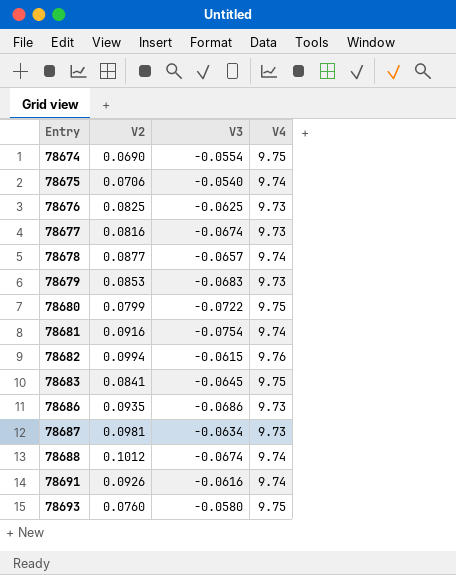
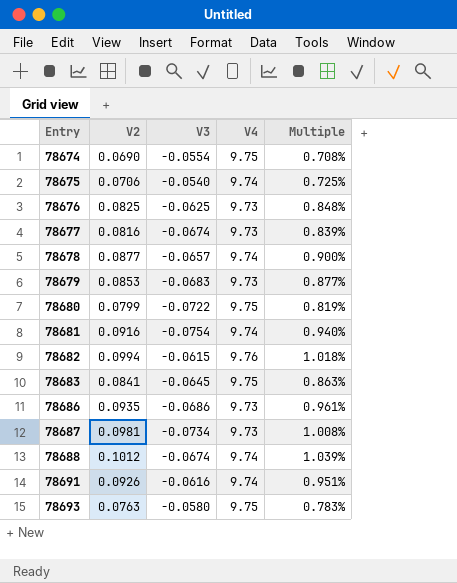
column Multiple | formula: none -> [V2] / [V4]
78687 | V3: -0.0634 -> -0.0734
78693 | V2: 0.0760 -> 0.0763

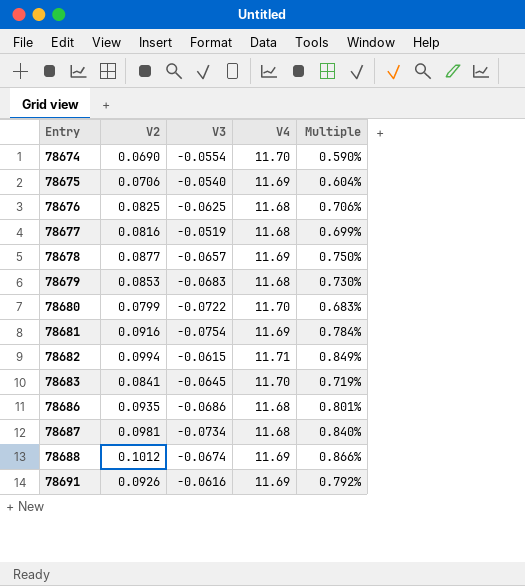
row 78693: 0.0763 | -0.0580 | 9.75 | 0.783% -> none
78674 | V4: 9.75 -> 11.70
78674 | Multiple: 0.708% -> 0.590%
78675 | V4: 9.74 -> 11.69
78675 | Multiple: 0.725% -> 0.604%
78676 | V4: 9.73 -> 11.68
78676 | Multiple: 0.848% -> 0.706%
78677 | V3: -0.0674 -> -0.0519
78677 | V4: 9.73 -> 11.68
78677 | Multiple: 0.839% -> 0.699%
78678 | V4: 9.74 -> 11.69
78678 | Multiple: 0.900% -> 0.750%
78679 | V4: 9.73 -> 11.68
78679 | Multiple: 0.877% -> 0.730%
78680 | V4: 9.75 -> 11.70
78680 | Multiple: 0.819% -> 0.683%
78681 | V4: 9.74 -> 11.69
78681 | Multiple: 0.940% -> 0.784%
78682 | V4: 9.76 -> 11.71
78682 | Multiple: 1.018% -> 0.849%
78683 | V4: 9.75 -> 11.70
78683 | Multiple: 0.863% -> 0.719%
78686 | V4: 9.73 -> 11.68
78686 | Multiple: 0.961% -> 0.801%
78687 | V4: 9.73 -> 11.68
78687 | Multiple: 1.008% -> 0.840%
78688 | V4: 9.74 -> 11.69
78688 | Multiple: 1.039% -> 0.866%
78691 | V4: 9.74 -> 11.69
78691 | Multiple: 0.951% -> 0.792%

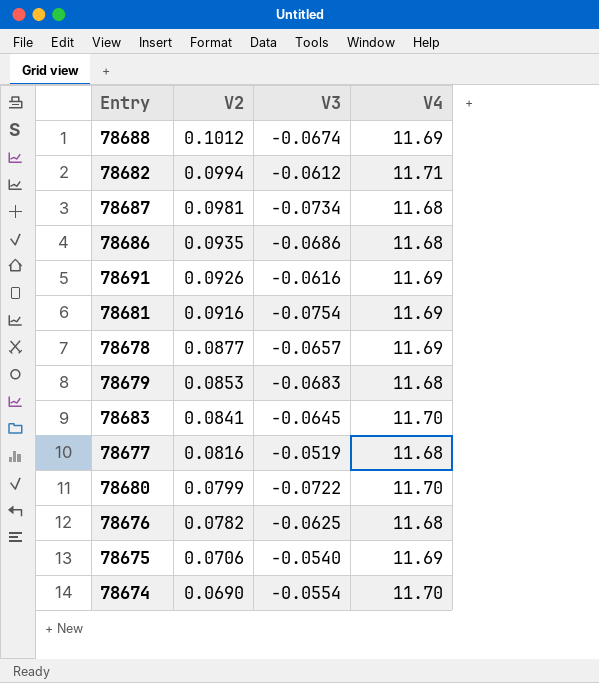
row order: Entry ascending -> V2 descending
column Multiple | formula: [V2] / [V4] -> none
78682 | V3: -0.0615 -> -0.0612
78676 | V2: 0.0825 -> 0.0782

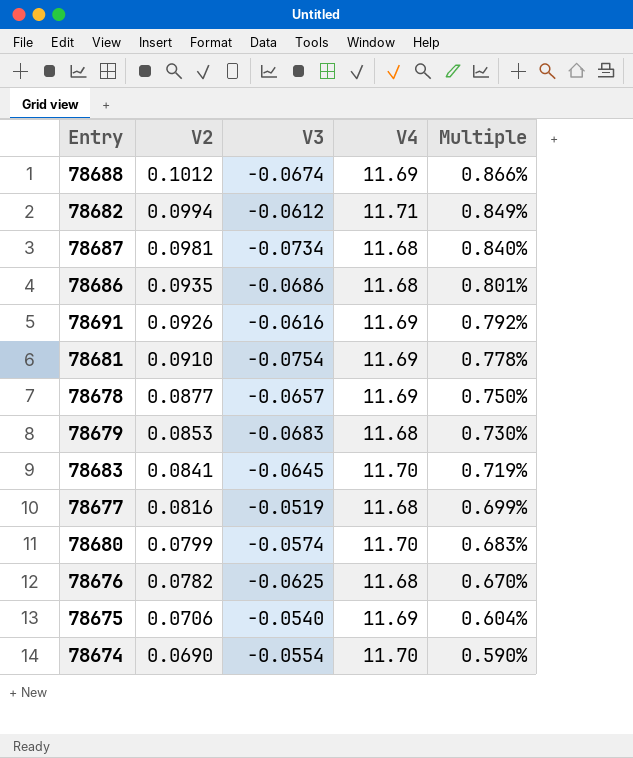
column Multiple | formula: none -> [V2] / [V4]
78681 | V2: 0.0916 -> 0.0910
78680 | V3: -0.0722 -> -0.0574

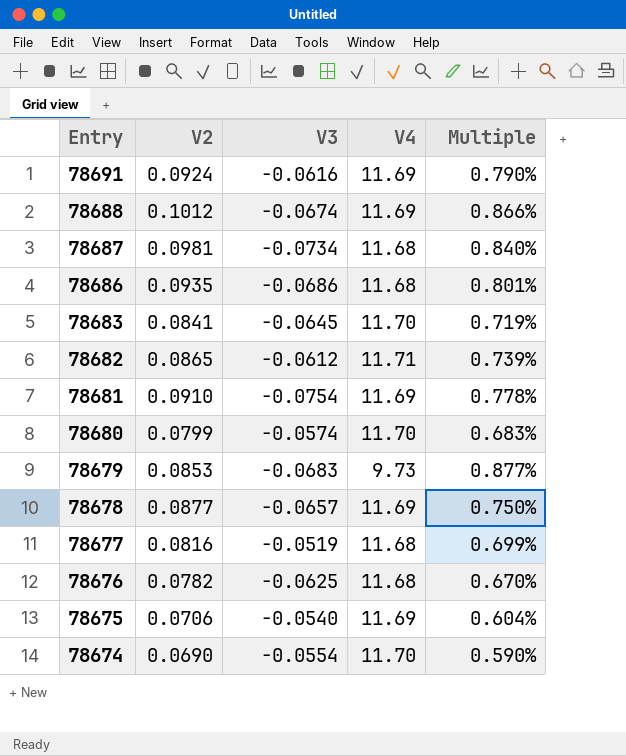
row order: V2 descending -> Entry descending
78691 | V2: 0.0926 -> 0.0924
78691 | Multiple: 0.792% -> 0.790%
78682 | V2: 0.0994 -> 0.0865
78682 | Multiple: 0.849% -> 0.739%
78679 | V4: 11.68 -> 9.73
78679 | Multiple: 0.730% -> 0.877%

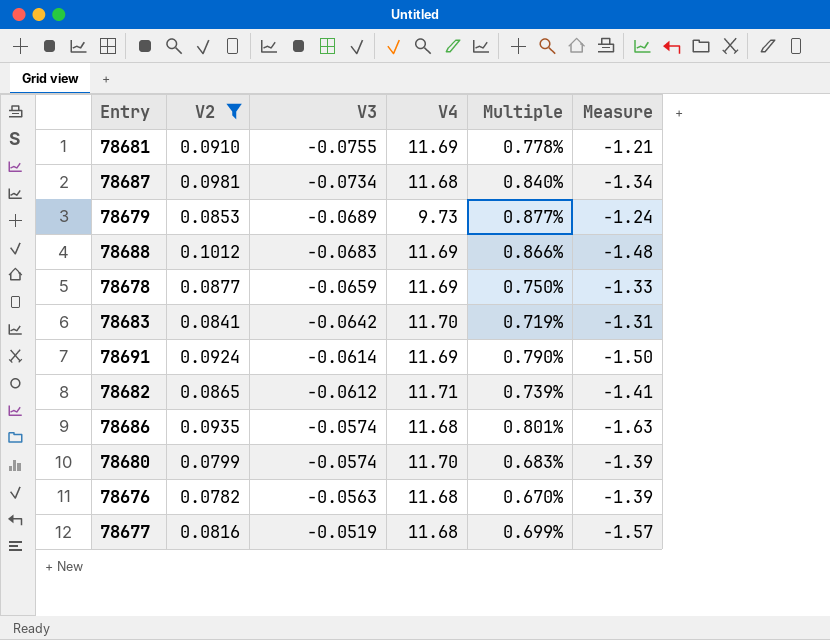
filter: none -> V2 >= 0.0782
row order: Entry descending -> V3 ascending
column Measure | formula: none -> [V2] / [V3]
78681 | V3: -0.0754 -> -0.0755
78679 | V3: -0.0683 -> -0.0689
78688 | V3: -0.0674 -> -0.0683
78678 | V3: -0.0657 -> -0.0659
78683 | V3: -0.0645 -> -0.0642
78691 | V3: -0.0616 -> -0.0614
78686 | V3: -0.0686 -> -0.0574
78676 | V3: -0.0625 -> -0.0563

